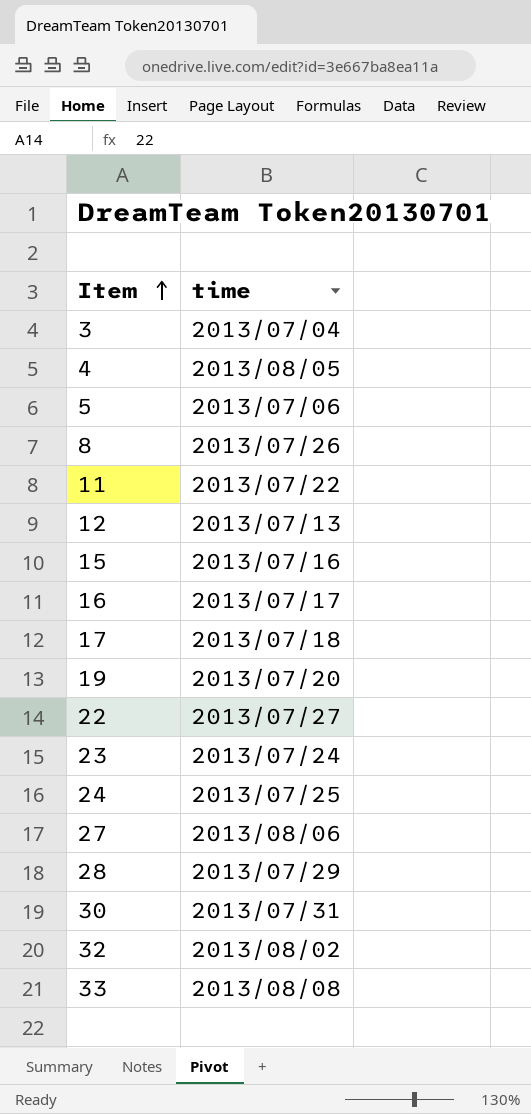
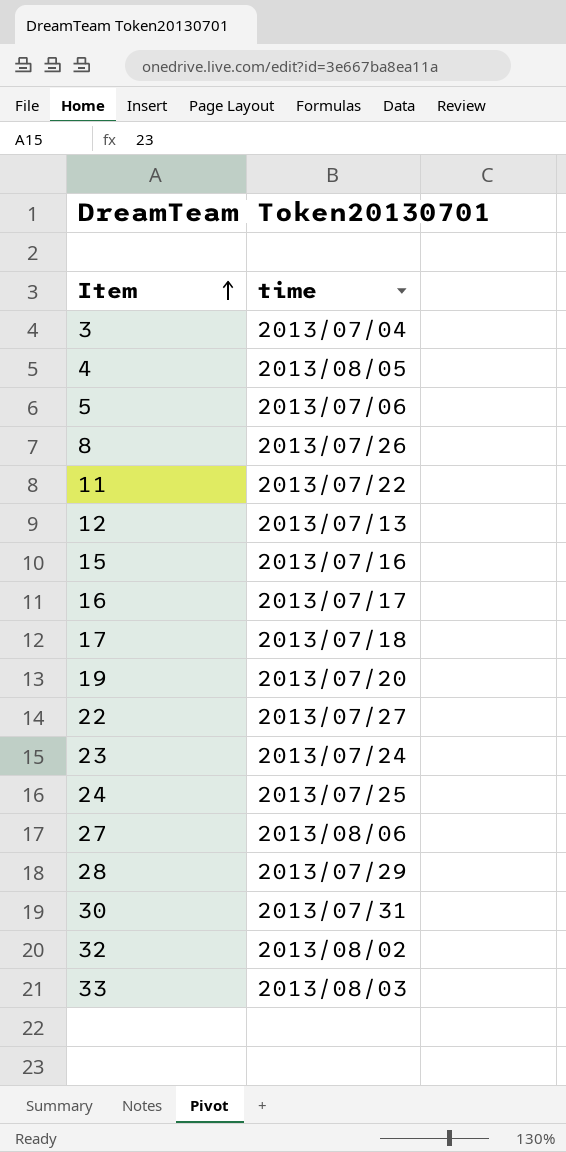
33 | time: 2013/08/08 -> 2013/08/03

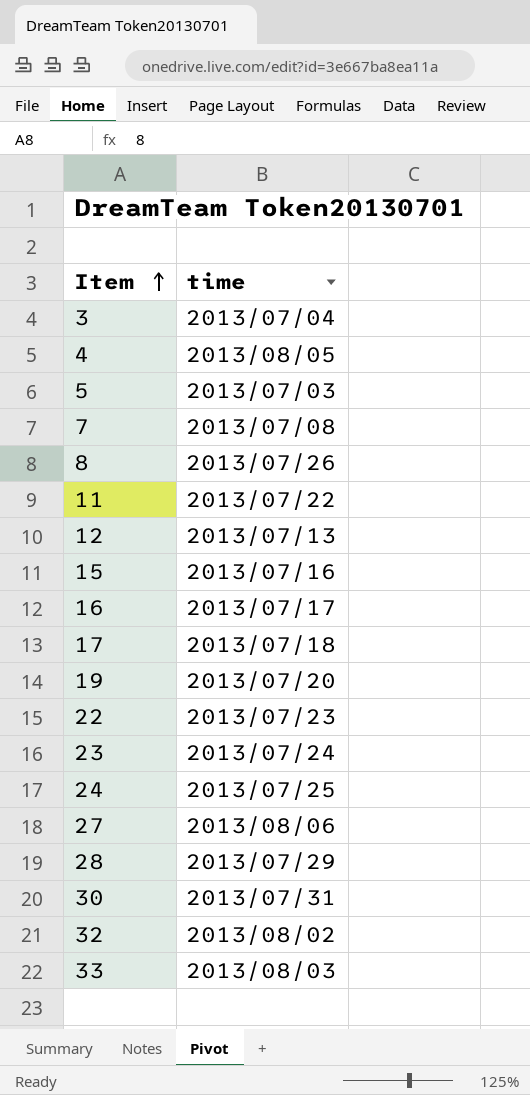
5 | time: 2013/07/06 -> 2013/07/03
row 7: none -> 2013/07/08
22 | time: 2013/07/27 -> 2013/07/23

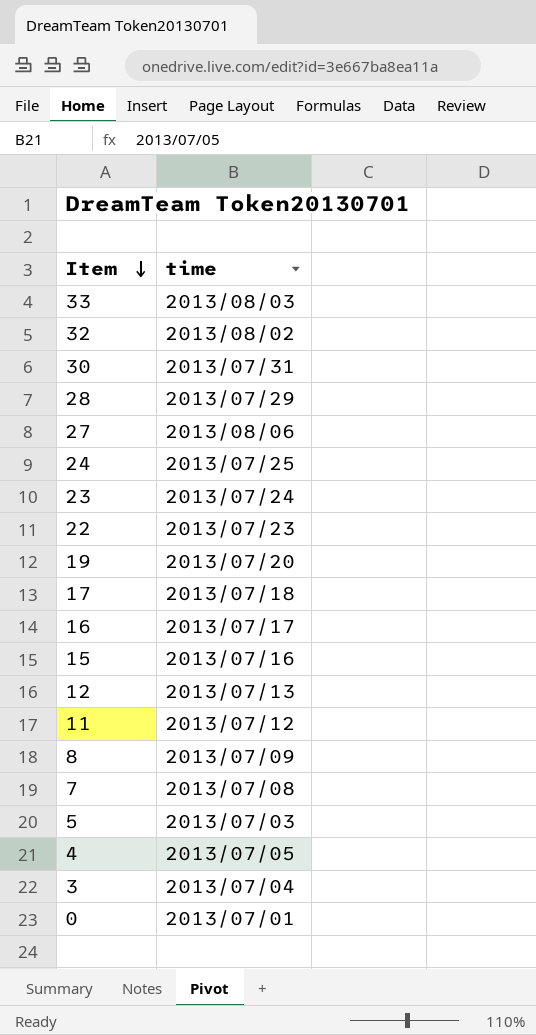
row order: Item ascending -> Item descending
11 | time: 2013/07/22 -> 2013/07/12
8 | time: 2013/07/26 -> 2013/07/09
4 | time: 2013/08/05 -> 2013/07/05
row 0: none -> 2013/07/01

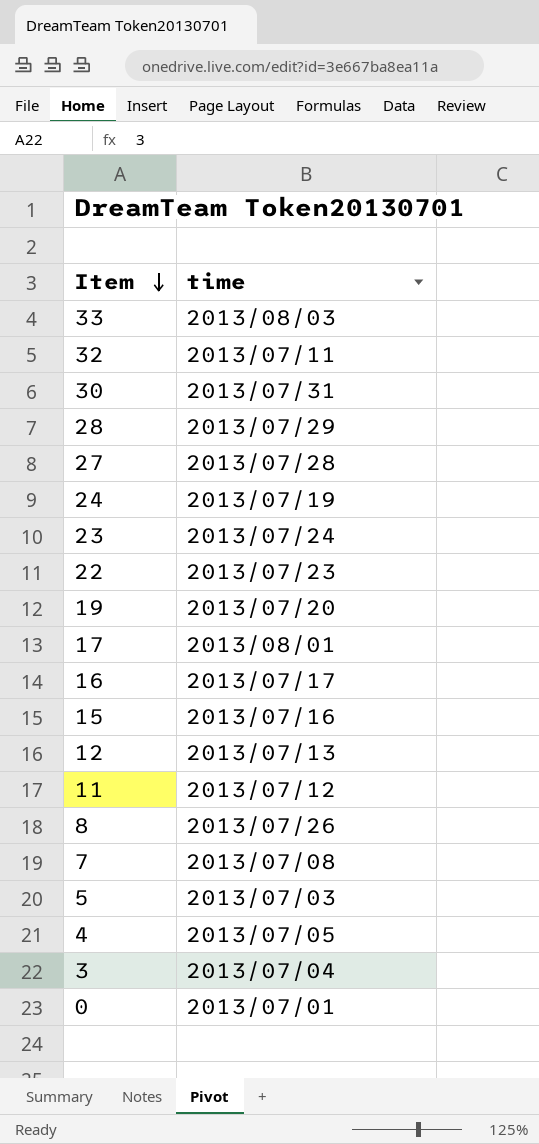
32 | time: 2013/08/02 -> 2013/07/11
27 | time: 2013/08/06 -> 2013/07/28
24 | time: 2013/07/25 -> 2013/07/19
17 | time: 2013/07/18 -> 2013/08/01
8 | time: 2013/07/09 -> 2013/07/26

